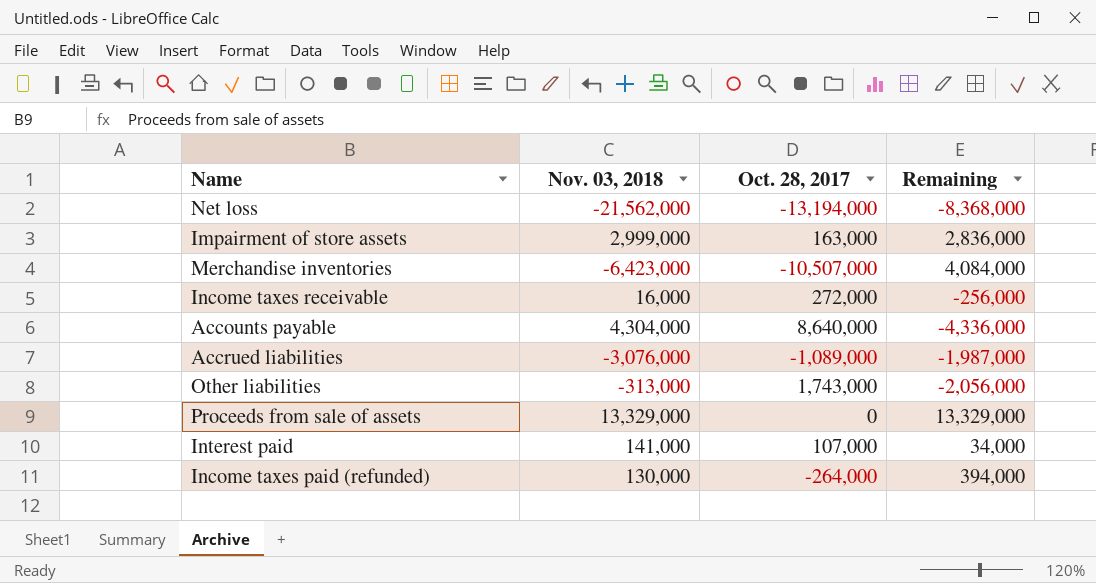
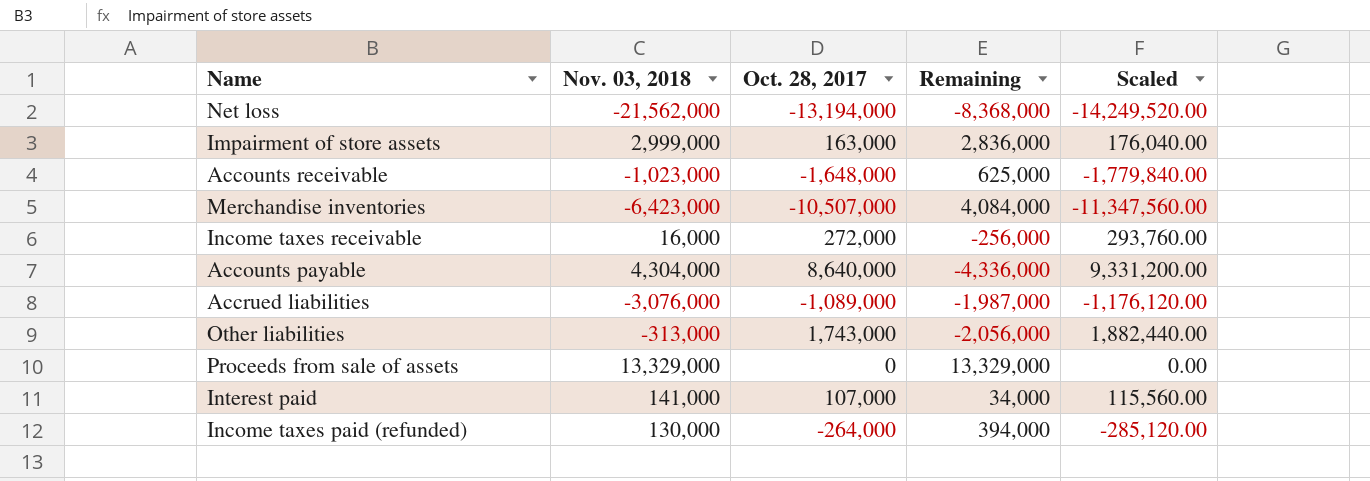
column Scaled | formula: none -> [Oct. 28, 2017] * 1.08
row Accounts receivable: none -> -1,023,000 | -1,648,000 | 625,000 | -1,779,840.00

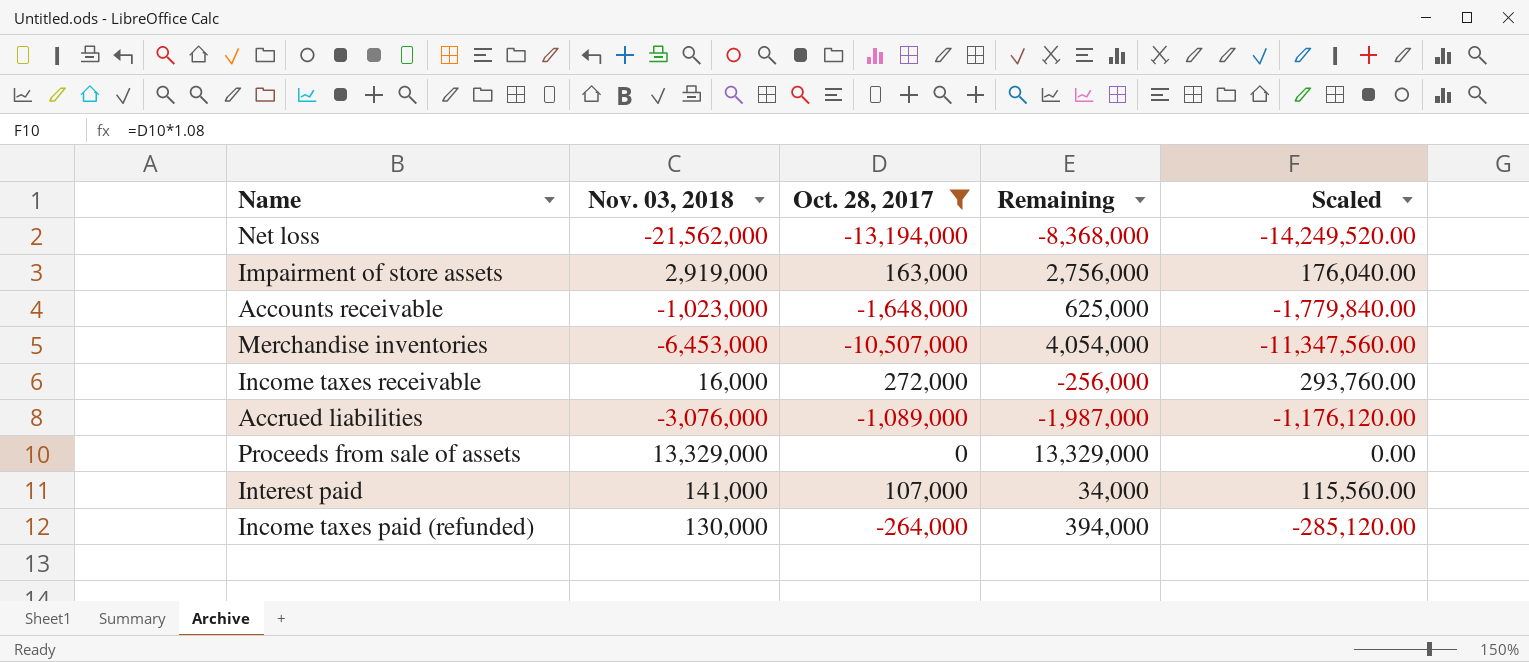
filter: none -> Oct. 28, 2017 <= 272,000
Impairment of store assets | Nov. 03, 2018: 2,999,000 -> 2,919,000
Impairment of store assets | Remaining: 2,836,000 -> 2,756,000
Merchandise inventories | Nov. 03, 2018: -6,423,000 -> -6,453,000
Merchandise inventories | Remaining: 4,084,000 -> 4,054,000

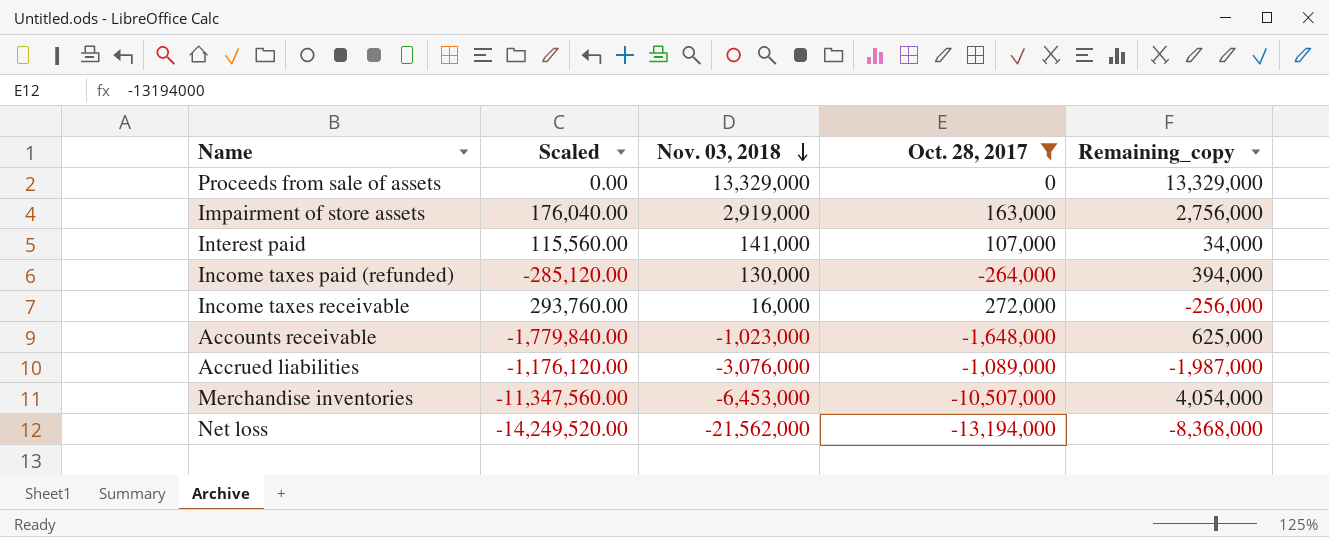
row order: none -> Nov. 03, 2018 descending
column Scaled | position: 5 -> 2
column name: Remaining -> Remaining_copy

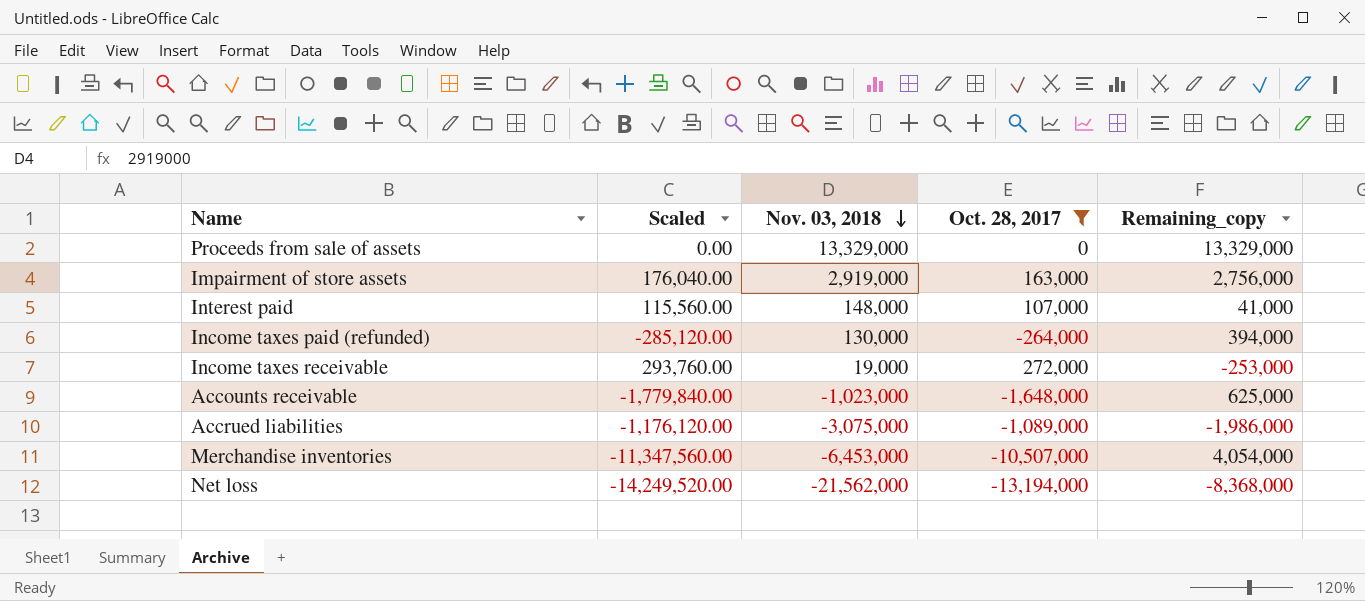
Interest paid | Nov. 03, 2018: 141,000 -> 148,000
Interest paid | Remaining_copy: 34,000 -> 41,000
Income taxes receivable | Nov. 03, 2018: 16,000 -> 19,000
Income taxes receivable | Remaining_copy: -256,000 -> -253,000
Accrued liabilities | Nov. 03, 2018: -3,076,000 -> -3,075,000
Accrued liabilities | Remaining_copy: -1,987,000 -> -1,986,000

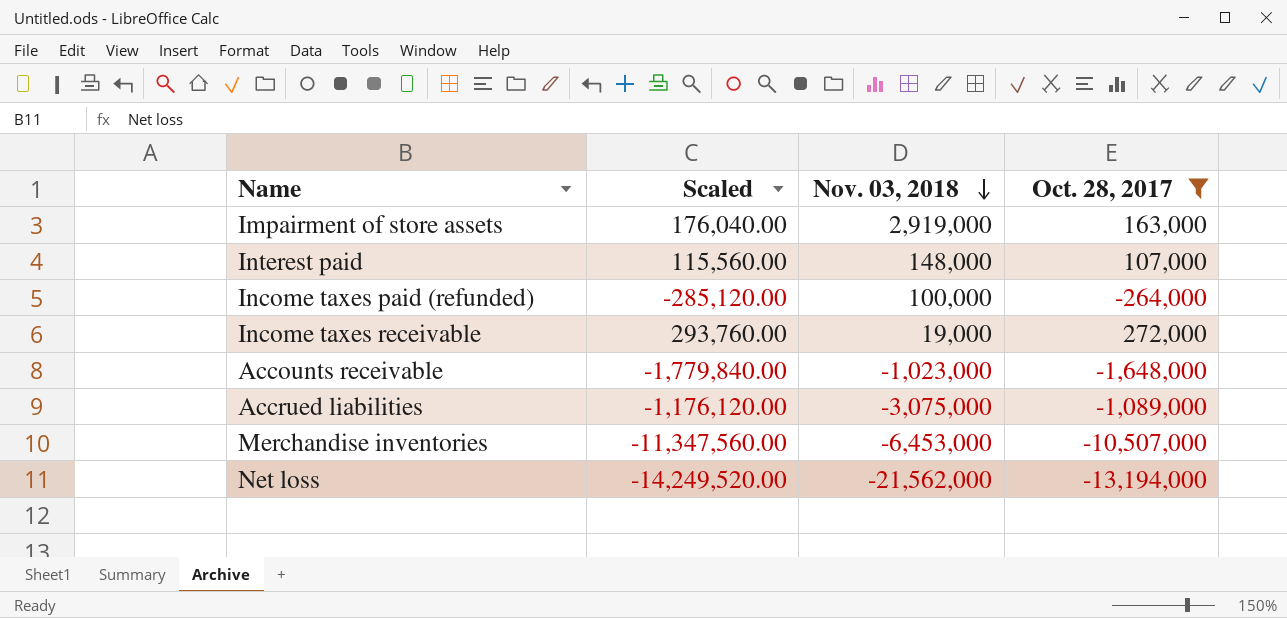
column Remaining_copy | formula: [Nov. 03, 2018] - [Oct. 28, 2017] -> none
row Proceeds from sale of assets: 0.00 | 13,329,000 | 0 | 13,329,000 -> none
Income taxes paid (refunded) | Nov. 03, 2018: 130,000 -> 100,000

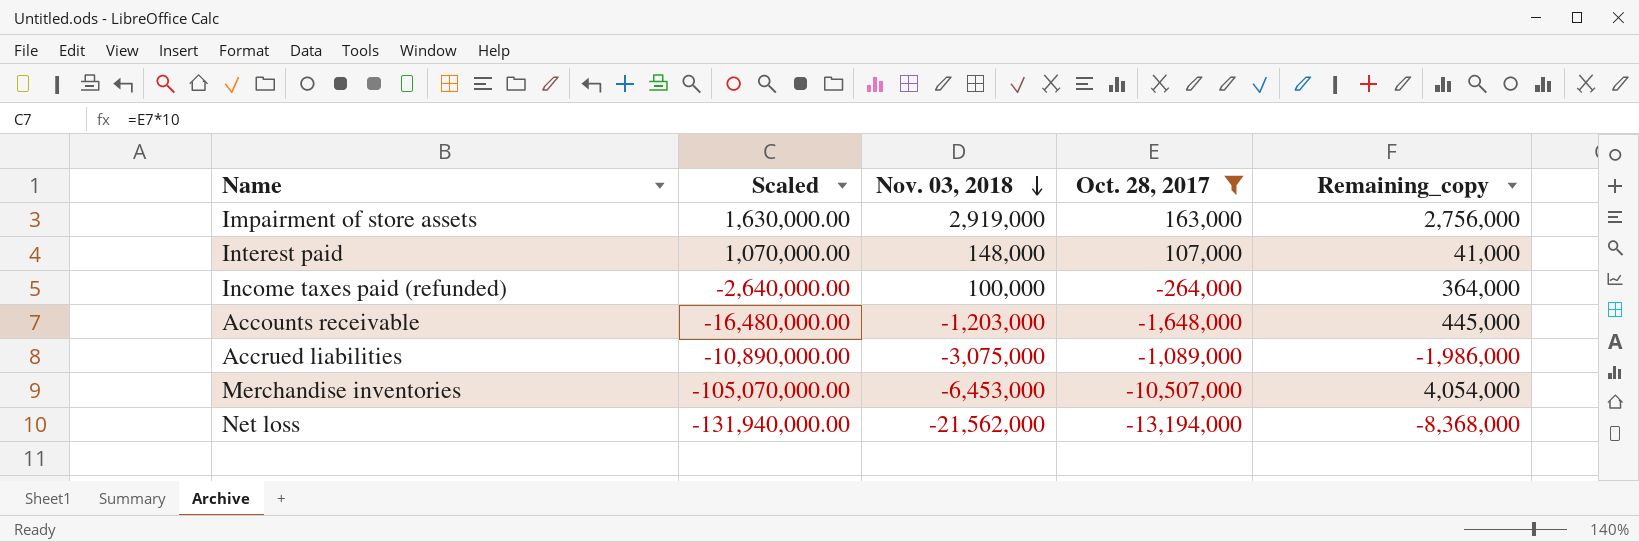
column Scaled | formula: [Oct. 28, 2017] * 1.08 -> [Oct. 28, 2017] * 10
column Remaining_copy | formula: none -> [Nov. 03, 2018] - [Oct. 28, 2017]
row Income taxes receivable: 293,760.00 | 19,000 | 272,000 -> none
Accounts receivable | Nov. 03, 2018: -1,023,000 -> -1,203,000

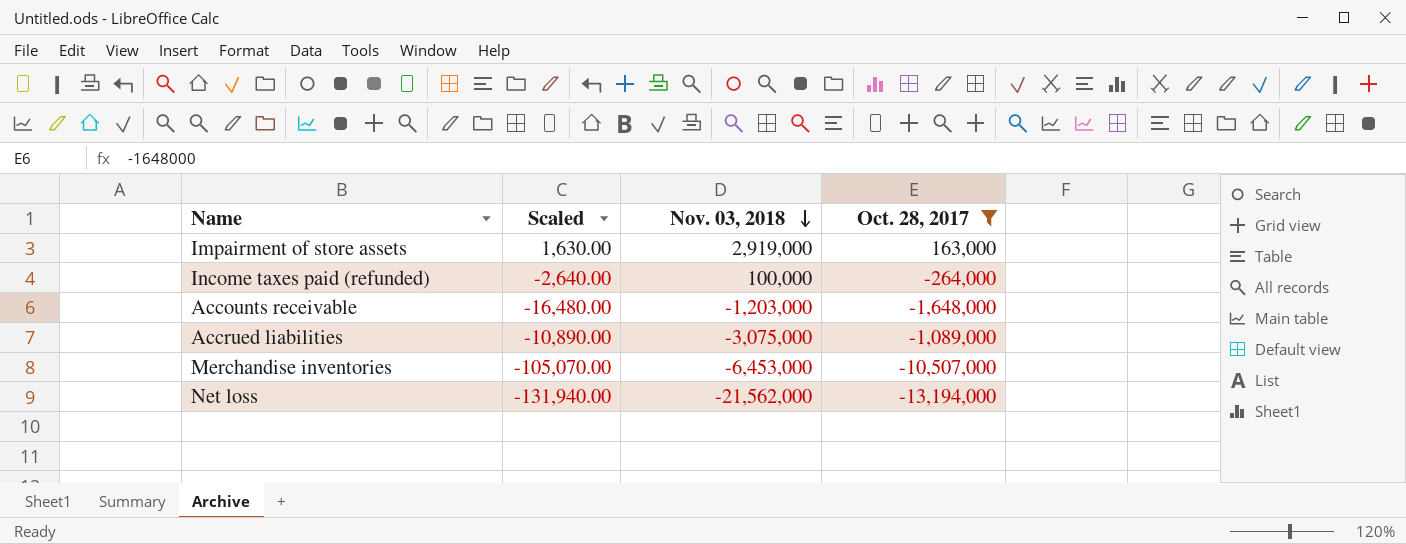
column Remaining_copy | formula: [Nov. 03, 2018] - [Oct. 28, 2017] -> none
column Scaled | formula: [Oct. 28, 2017] * 10 -> [Oct. 28, 2017] * 0.01
row Interest paid: 1,070,000.00 | 148,000 | 107,000 | 41,000 -> none

